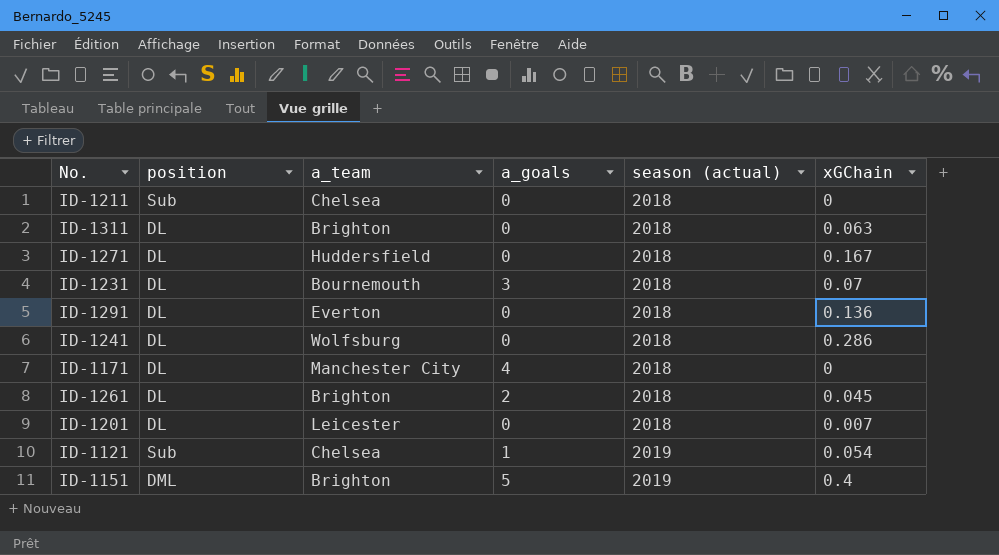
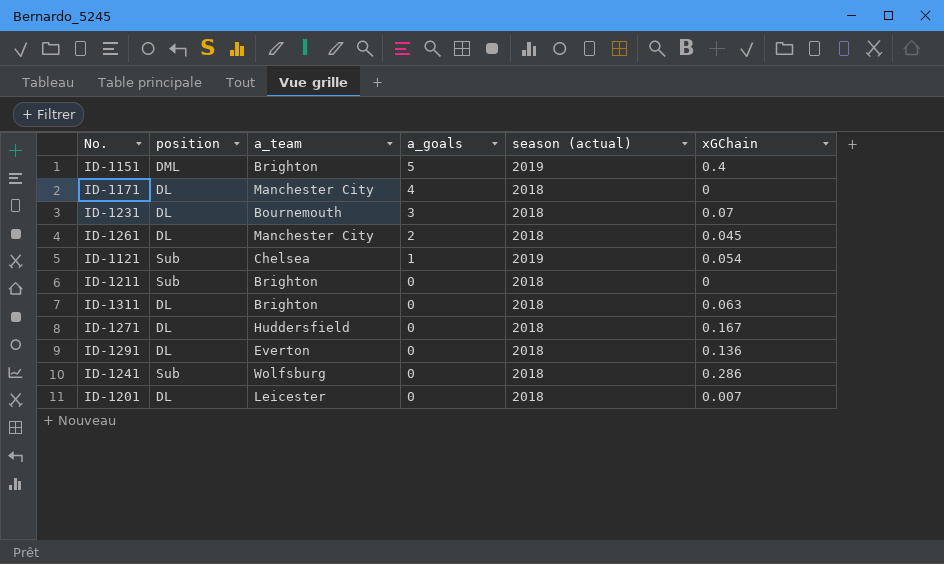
row order: season (actual) ascending -> a_goals descending
ID-1261 | a_team: Brighton -> Manchester City
ID-1211 | a_team: Chelsea -> Brighton
ID-1241 | position: DL -> Sub

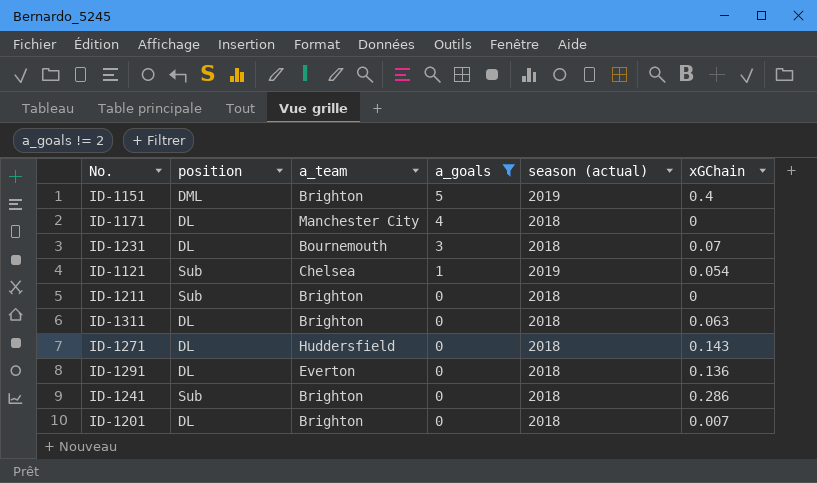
filter: none -> a_goals != 2
ID-1271 | xGChain: 0.167 -> 0.143
ID-1241 | a_team: Wolfsburg -> Brighton
ID-1201 | a_team: Leicester -> Brighton

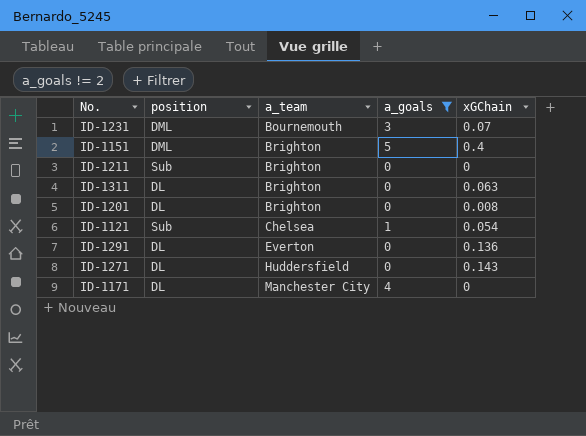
row order: a_goals descending -> a_team ascending
column season (actual) | position: 5 -> none
row ID-1241: Sub | Brighton | 0 | 2018 | 0.286 -> none
ID-1231 | position: DL -> DML
ID-1201 | xGChain: 0.007 -> 0.008

